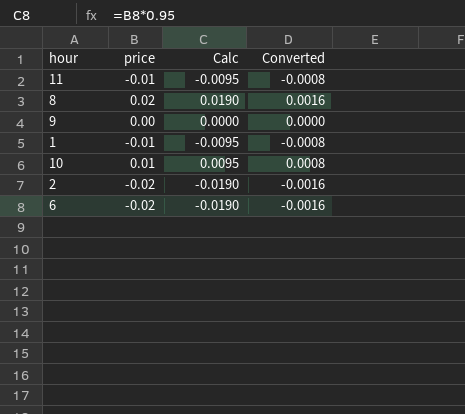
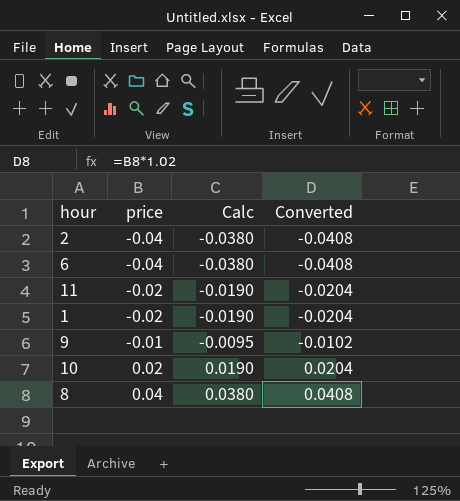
row order: none -> price ascending
column Converted | formula: [price] * 0.08 -> [price] * 1.02
2 | price: -0.02 -> -0.04
2 | Calc: -0.0190 -> -0.0380
6 | price: -0.02 -> -0.04
6 | Calc: -0.0190 -> -0.0380
11 | price: -0.01 -> -0.02
11 | Calc: -0.0095 -> -0.0190
1 | price: -0.01 -> -0.02
1 | Calc: -0.0095 -> -0.0190
9 | price: 0.00 -> -0.01
9 | Calc: 0.0000 -> -0.0095
10 | price: 0.01 -> 0.02
10 | Calc: 0.0095 -> 0.0190
8 | price: 0.02 -> 0.04
8 | Calc: 0.0190 -> 0.0380

